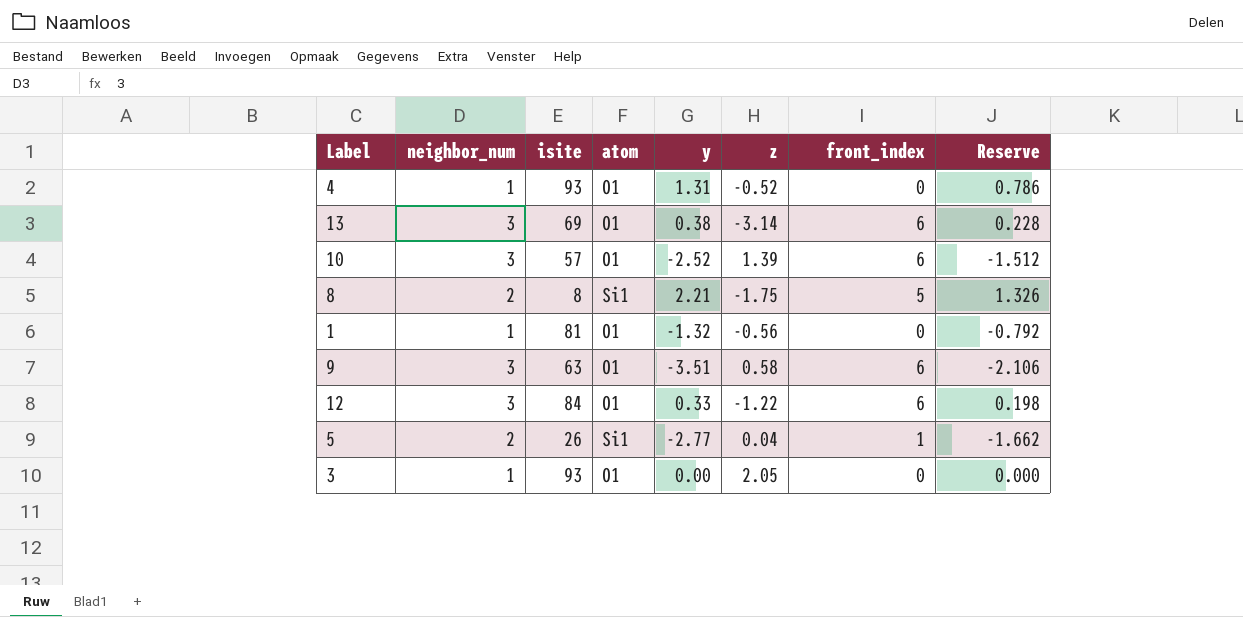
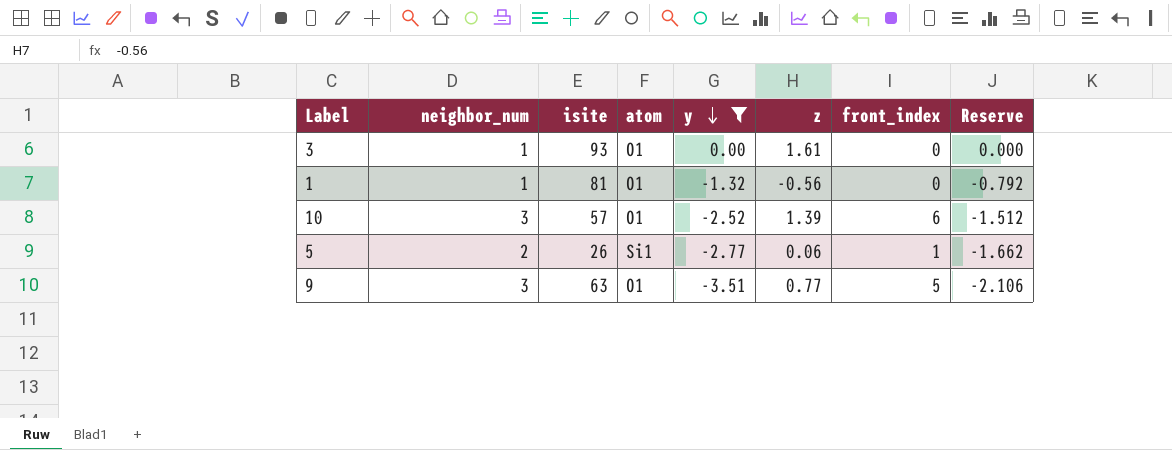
filter: none -> y <= 0.00
row order: none -> y descending
3 | z: 2.05 -> 1.61
5 | z: 0.04 -> 0.06
9 | z: 0.58 -> 0.77
9 | front_index: 6 -> 5

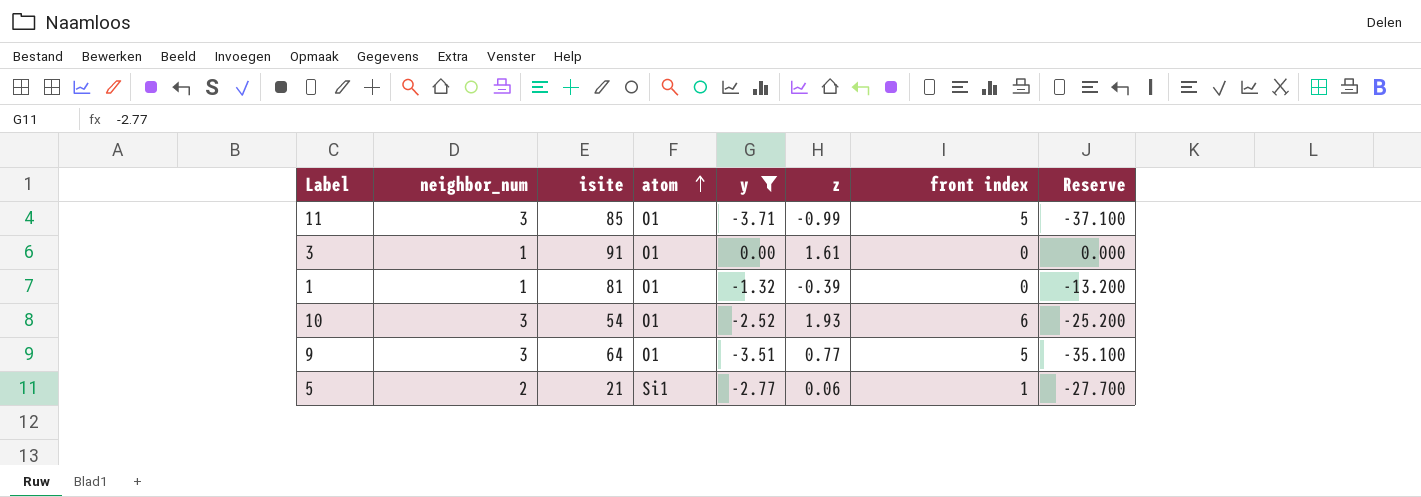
row order: y descending -> atom ascending
column name: front_index -> front index
column Reserve | formula: [y] * 0.6 -> [y] * 10
row 11: none -> 3 | 85 | O1 | -3.71 | -0.99 | 5 | -37.100
3 | isite: 93 -> 91
1 | z: -0.56 -> -0.39
10 | isite: 57 -> 54
10 | z: 1.39 -> 1.93
9 | isite: 63 -> 64
5 | isite: 26 -> 21

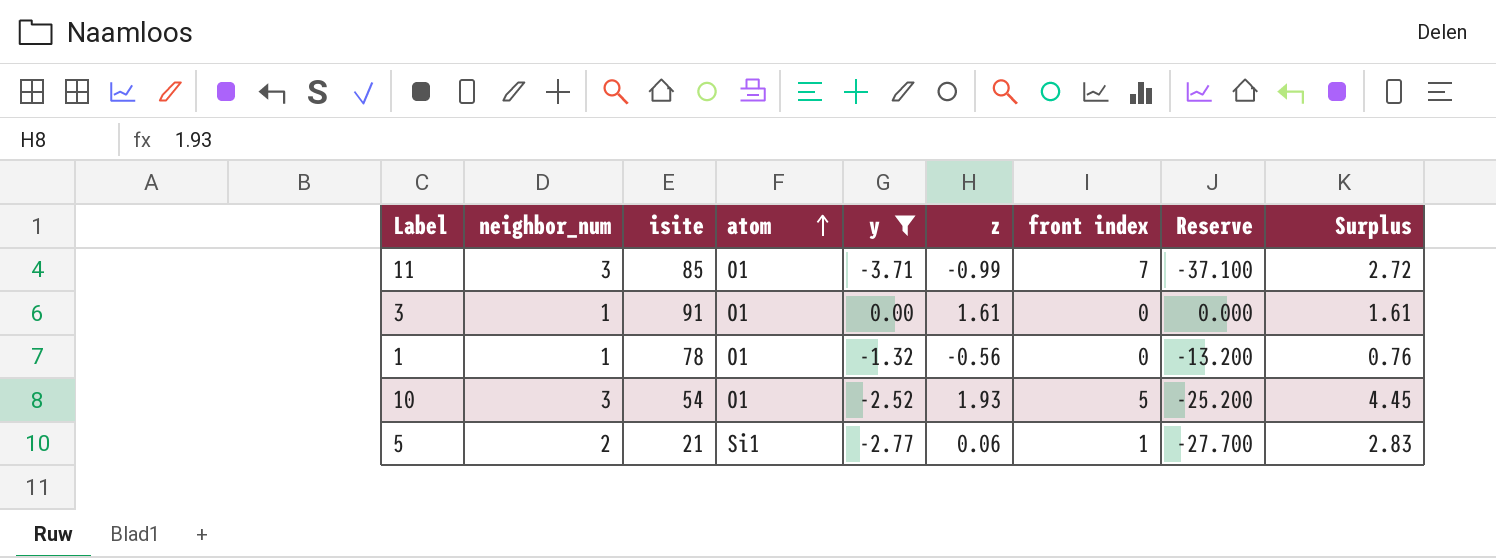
column Surplus | formula: none -> [z] - [y]
row 9: 3 | 64 | O1 | -3.51 | 0.77 | 5 | -35.100 -> none
11 | front index: 5 -> 7
1 | isite: 81 -> 78
1 | z: -0.39 -> -0.56
10 | front index: 6 -> 5

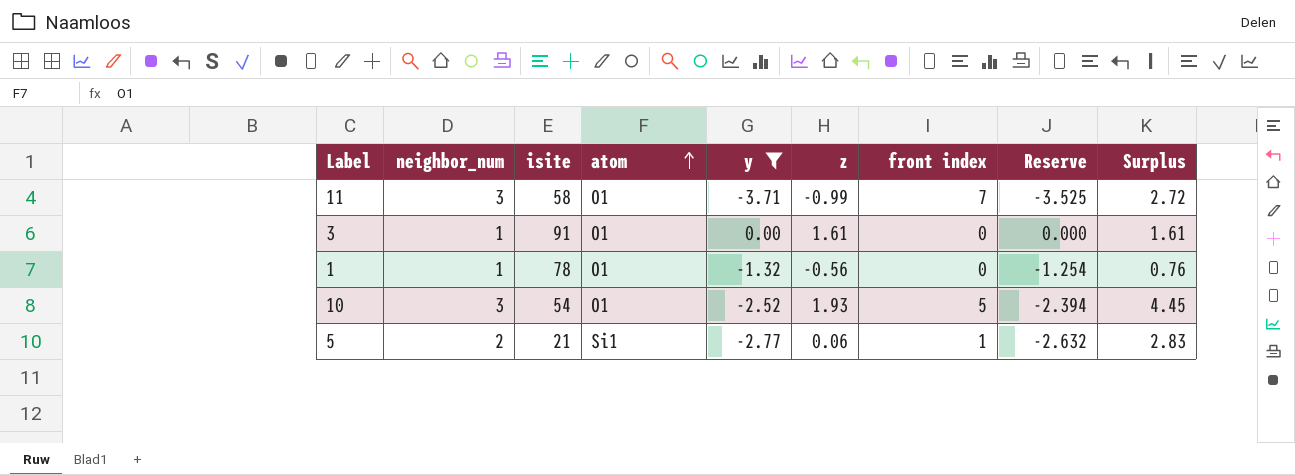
column Reserve | formula: [y] * 10 -> [y] * 0.95
11 | isite: 85 -> 58

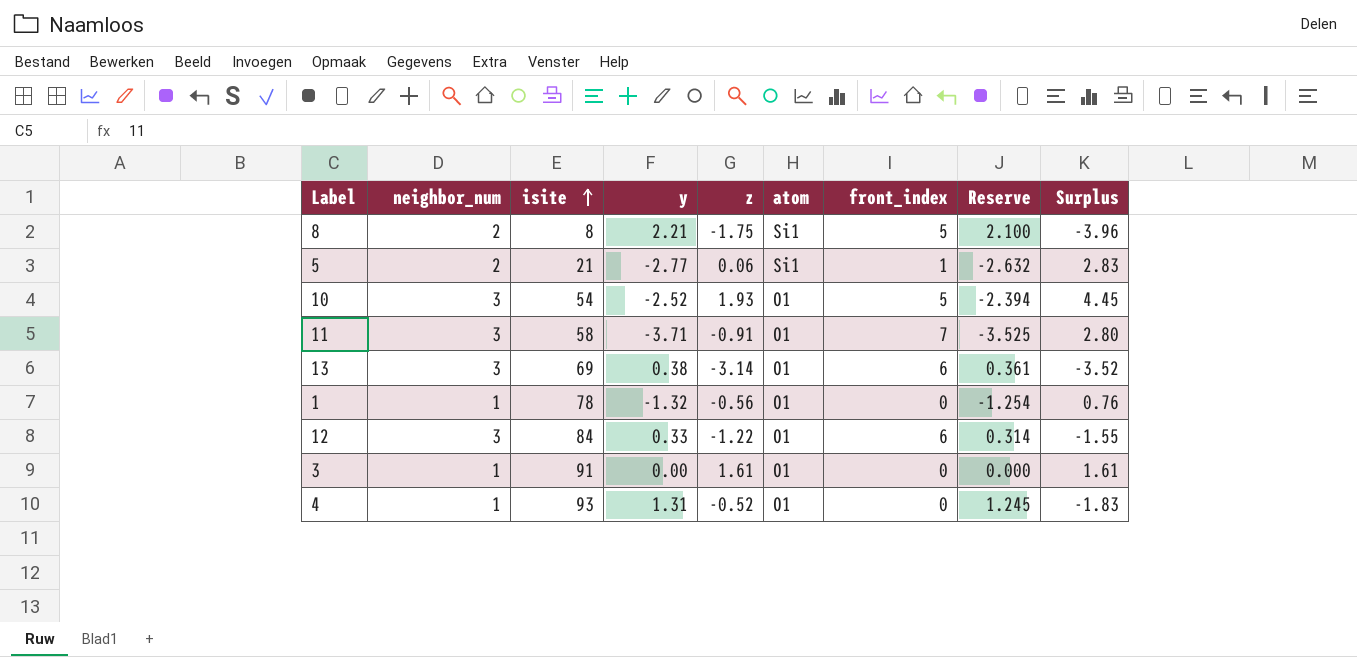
filter: y <= 0.00 -> none
row order: atom ascending -> isite ascending
column atom | position: 4 -> 6
column name: front index -> front_index
11 | z: -0.99 -> -0.91
11 | Surplus: 2.72 -> 2.80

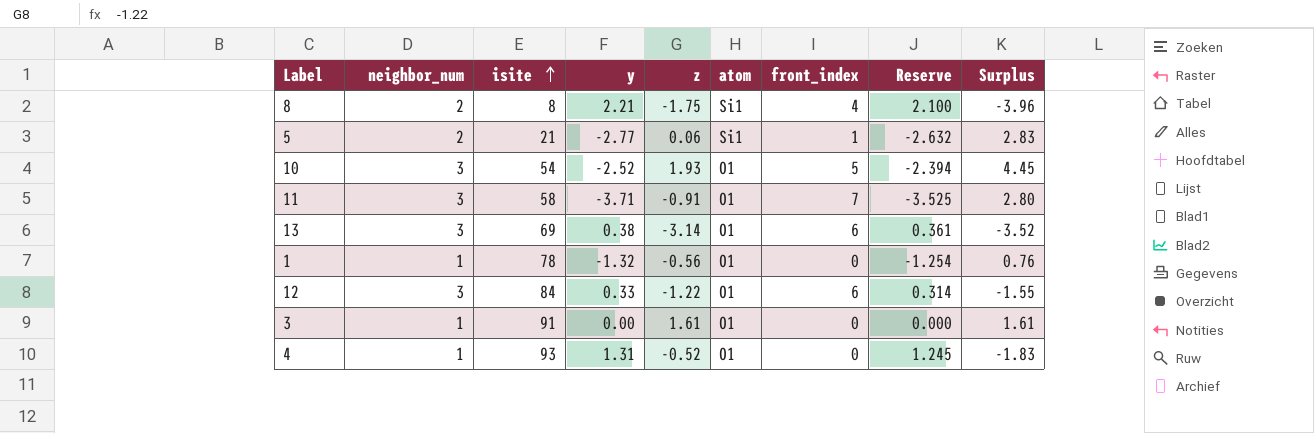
8 | front_index: 5 -> 4

